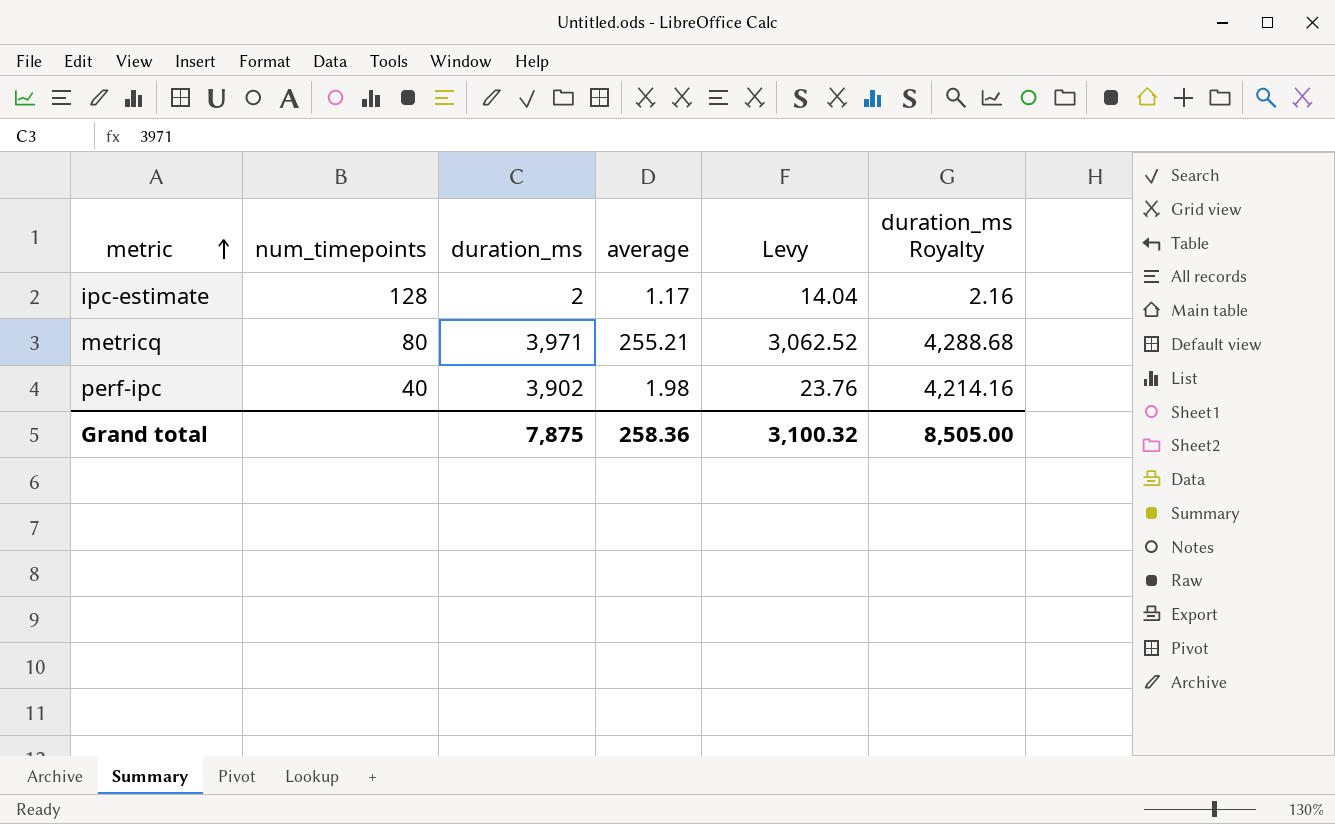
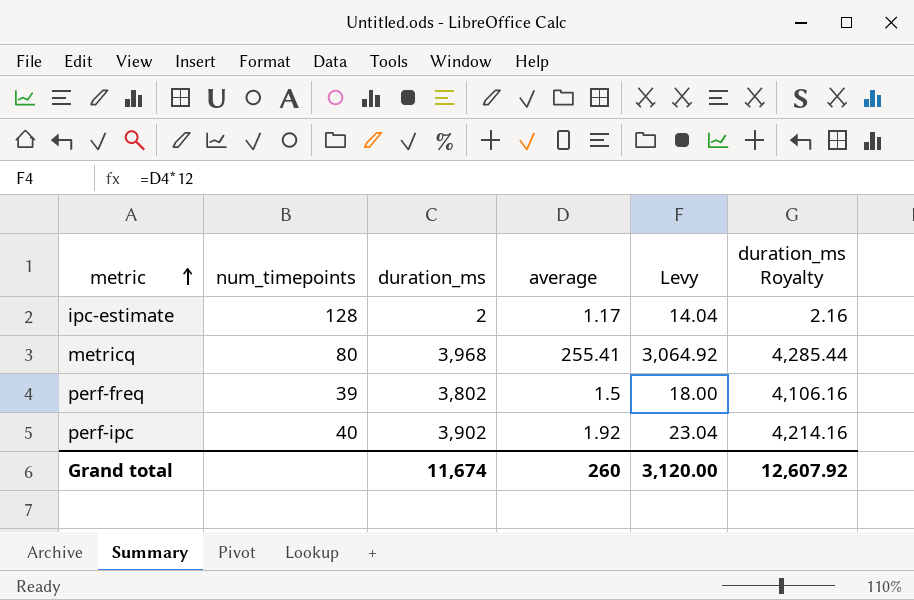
metricq | duration_ms: 3,971 -> 3,968
metricq | average: 255.21 -> 255.41
metricq | Levy: 3,062.52 -> 3,064.92
metricq | duration_ms Royalty: 4,288.68 -> 4,285.44
row perf-freq: none -> 39 | 3,802 | 1.5 | 18.00 | 4,106.16
perf-ipc | average: 1.98 -> 1.92
perf-ipc | Levy: 23.76 -> 23.04
Grand total | duration_ms: 7,875 -> 11,674
Grand total | average: 258.36 -> 260
Grand total | Levy: 3,100.32 -> 3,120.00
Grand total | duration_ms Royalty: 8,505.00 -> 12,607.92

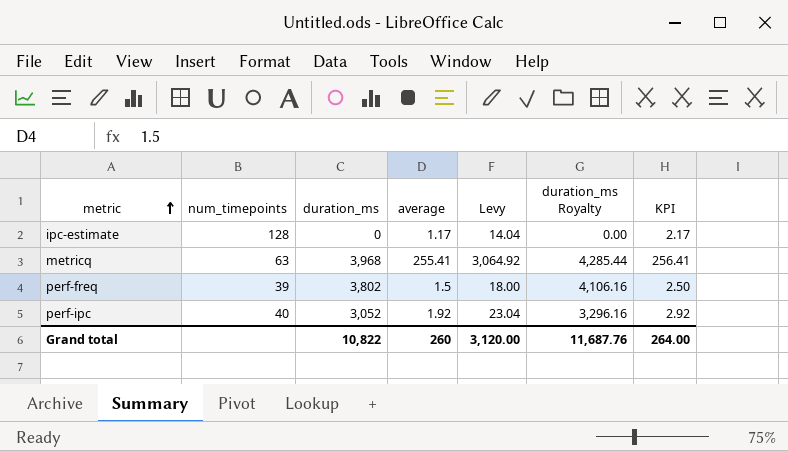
column KPI | formula: none -> [average] + 1
ipc-estimate | duration_ms: 2 -> 0
ipc-estimate | duration_ms Royalty: 2.16 -> 0.00
metricq | num_timepoints: 80 -> 63
perf-ipc | duration_ms: 3,902 -> 3,052
perf-ipc | duration_ms Royalty: 4,214.16 -> 3,296.16
Grand total | duration_ms: 11,674 -> 10,822
Grand total | duration_ms Royalty: 12,607.92 -> 11,687.76

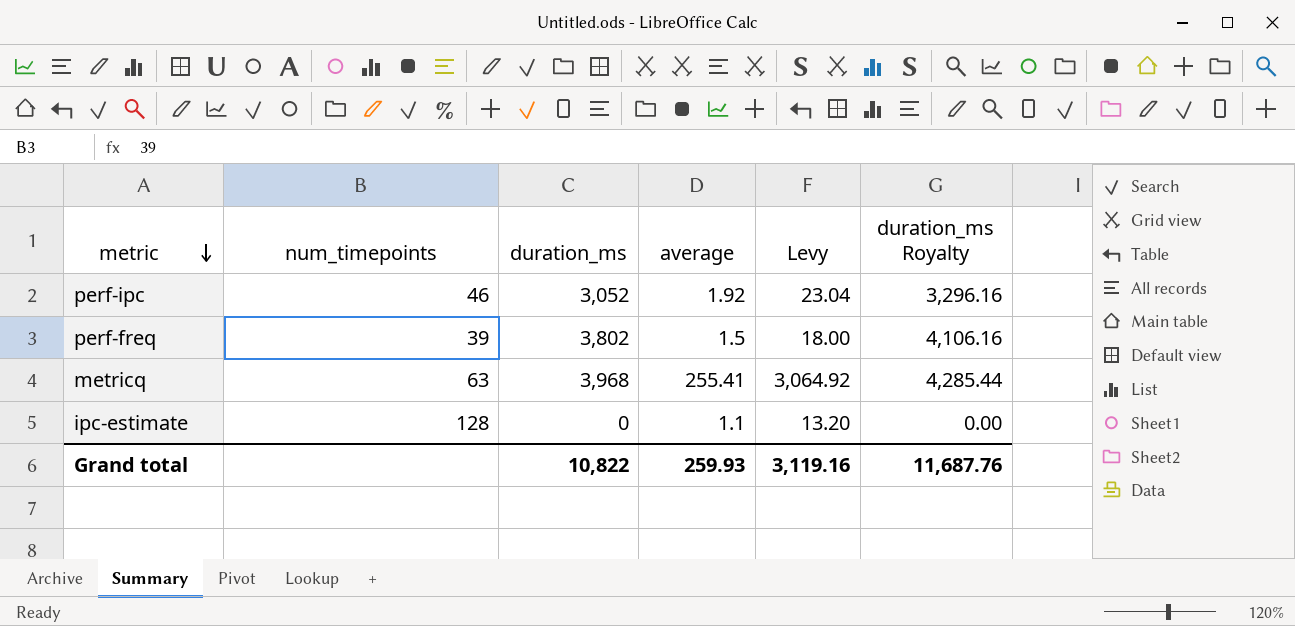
row order: metric ascending -> metric descending
column KPI | formula: [average] + 1 -> none
perf-ipc | num_timepoints: 40 -> 46
ipc-estimate | average: 1.17 -> 1.1
ipc-estimate | Levy: 14.04 -> 13.20
Grand total | average: 260 -> 259.93
Grand total | Levy: 3,120.00 -> 3,119.16

